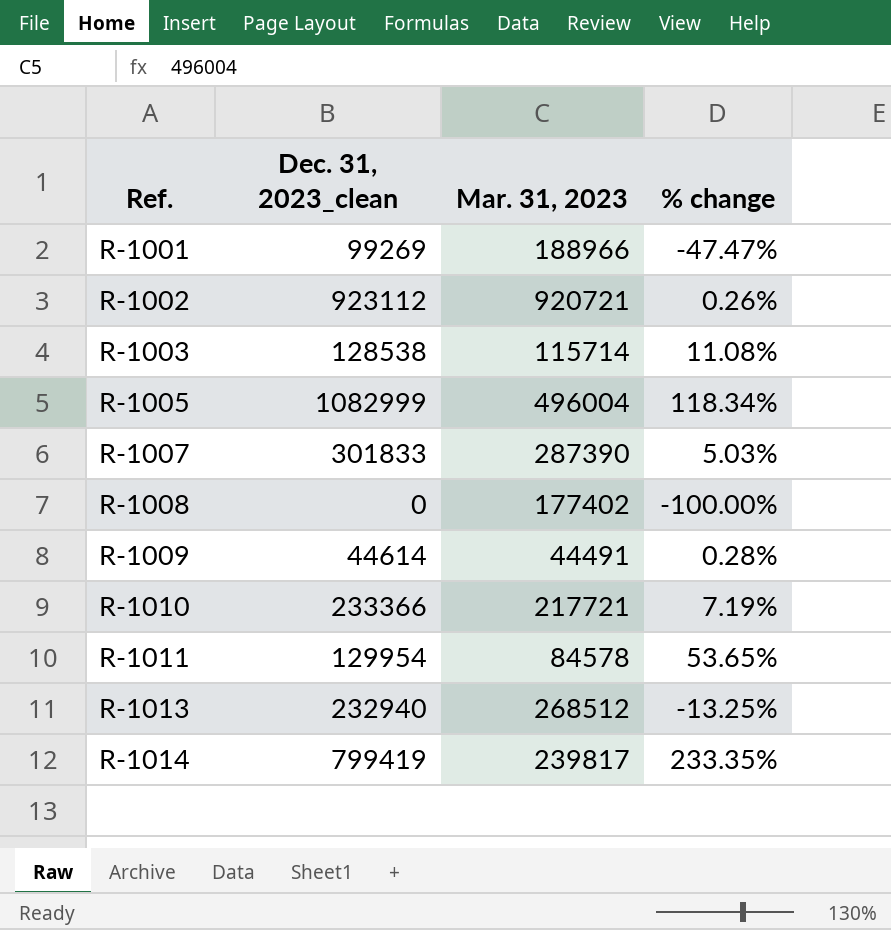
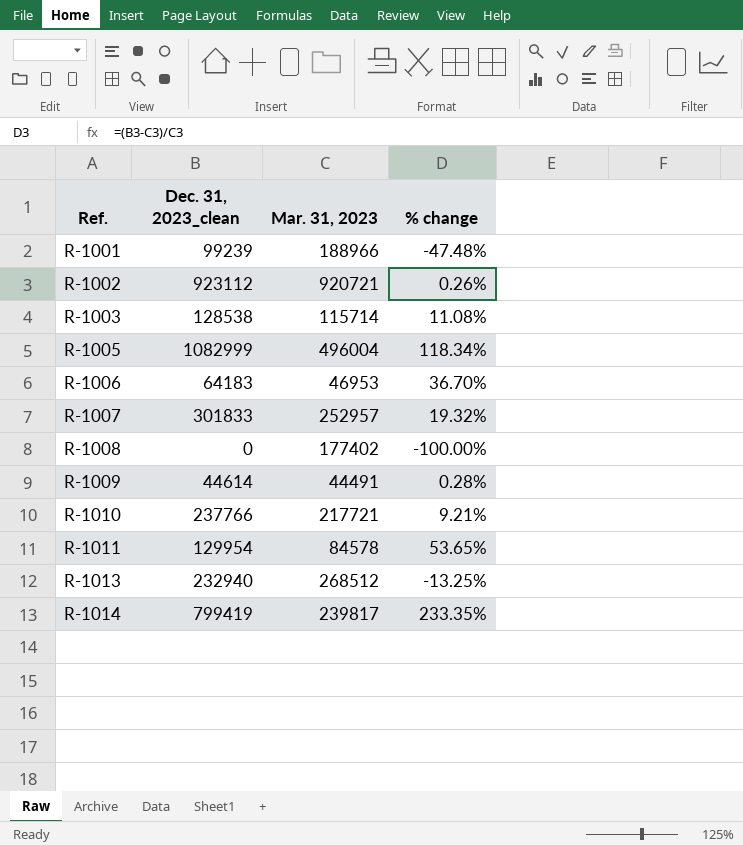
R-1001 | Dec. 31, 2023_clean: 99269 -> 99239
R-1001 | % change: -47.47% -> -47.48%
row R-1006: none -> 64183 | 46953 | 36.70%
R-1007 | Mar. 31, 2023: 287390 -> 252957
R-1007 | % change: 5.03% -> 19.32%
R-1010 | Dec. 31, 2023_clean: 233366 -> 237766
R-1010 | % change: 7.19% -> 9.21%

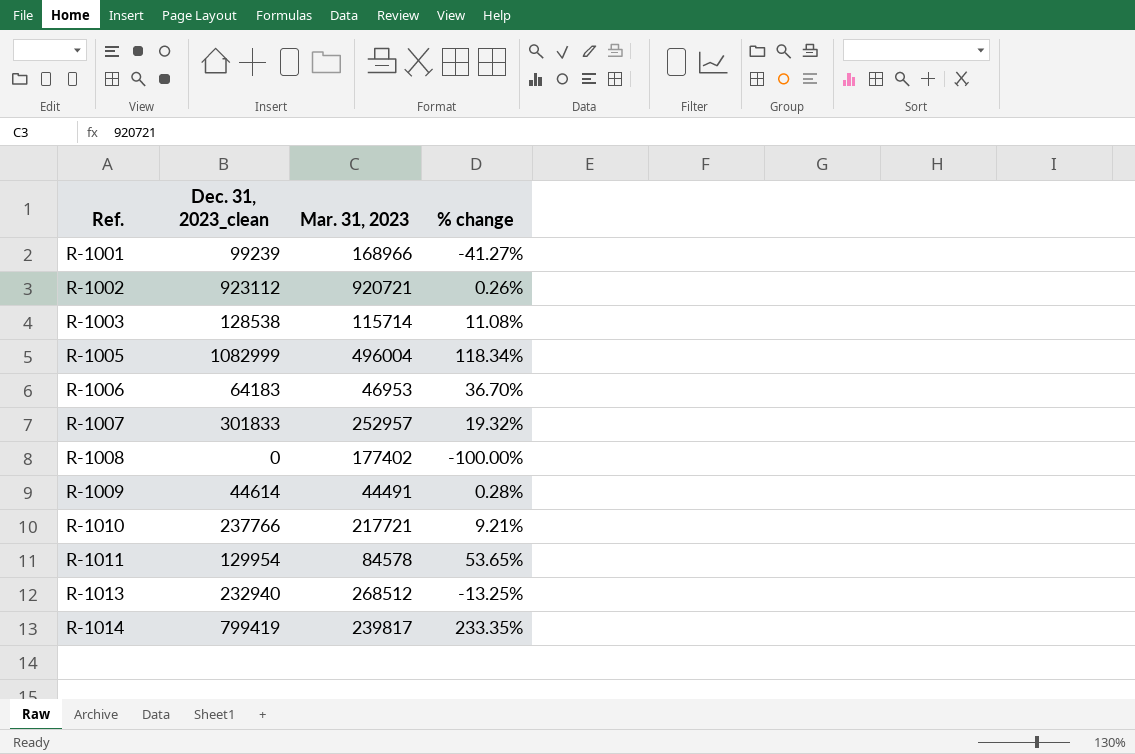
R-1001 | Mar. 31, 2023: 188966 -> 168966
R-1001 | % change: -47.48% -> -41.27%

